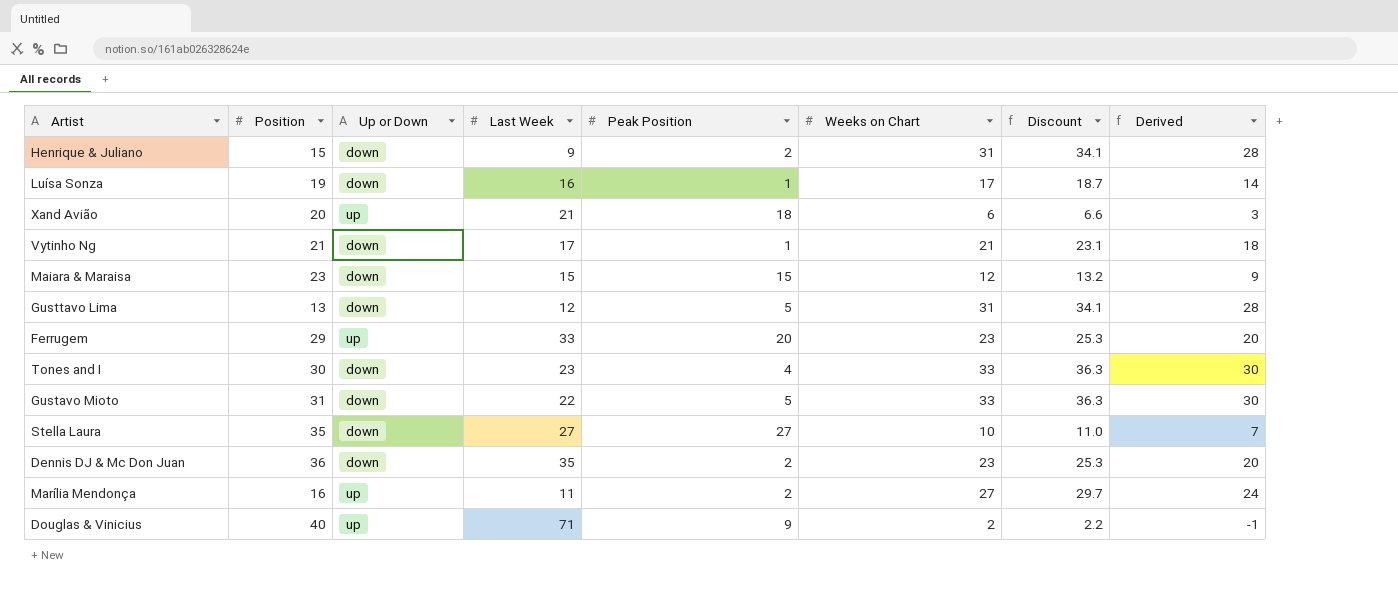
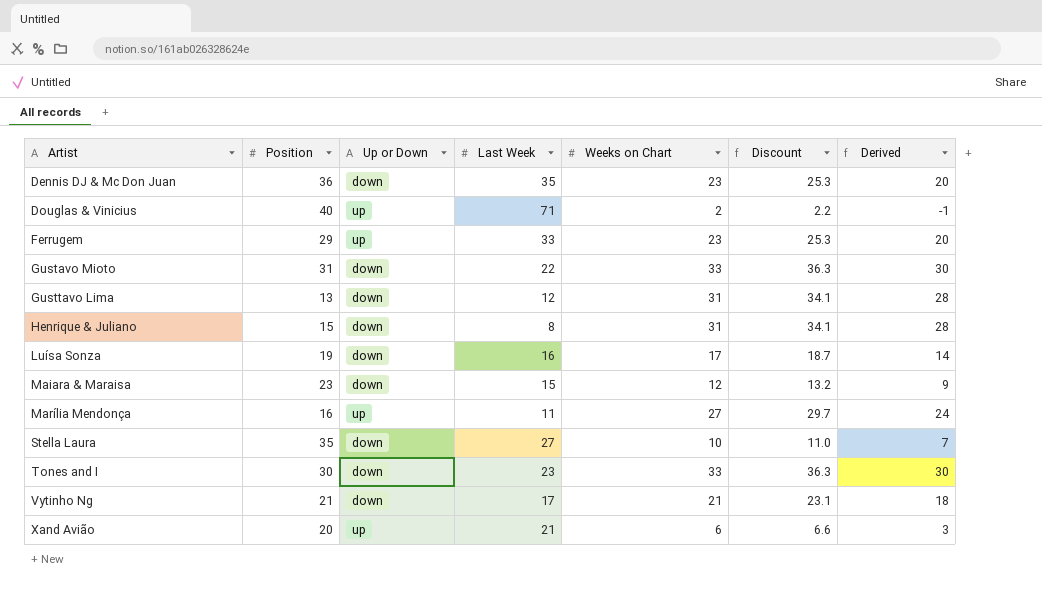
row order: none -> Artist ascending
column Peak Position | position: 5 -> none
Henrique & Juliano | Last Week: 9 -> 8

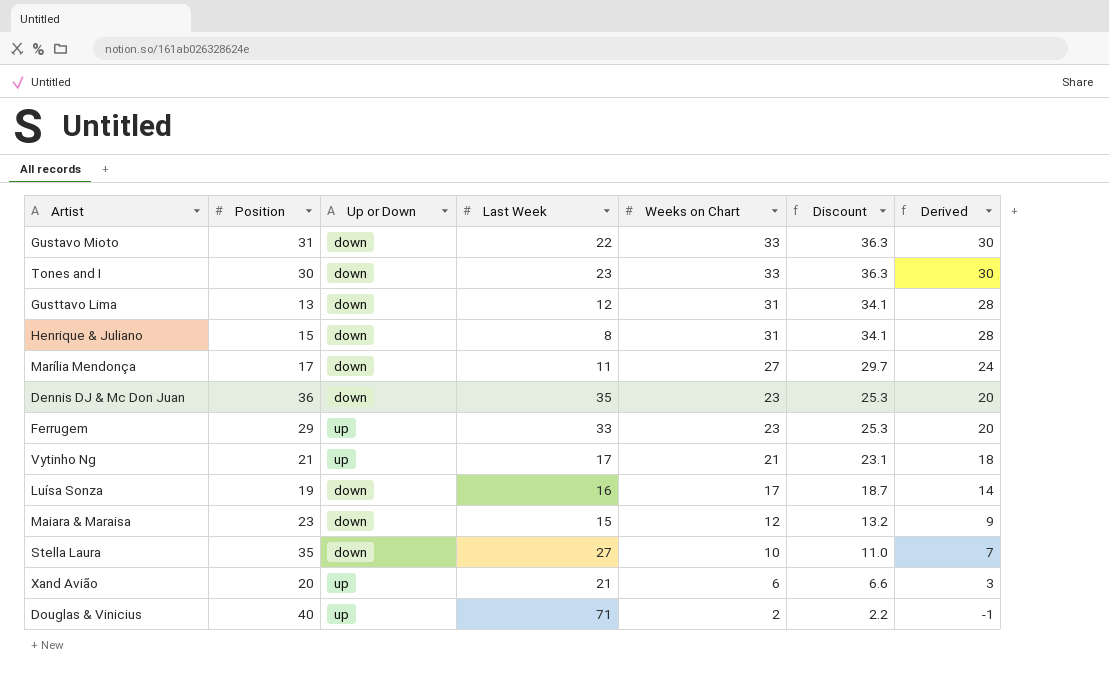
row order: Artist ascending -> Weeks on Chart descending
Marília Mendonça | Position: 16 -> 17
Marília Mendonça | Up or Down: up -> down
Vytinho Ng | Up or Down: down -> up

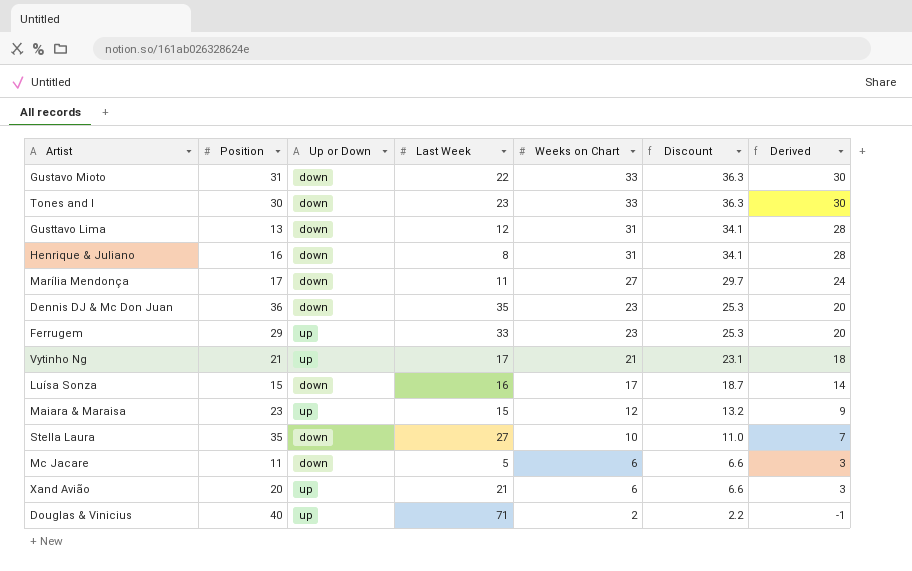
Henrique & Juliano | Position: 15 -> 16
Luísa Sonza | Position: 19 -> 15
Maiara & Maraisa | Up or Down: down -> up
row Mc Jacare: none -> 11 | down | 5 | 6 | 6.6 | 3

